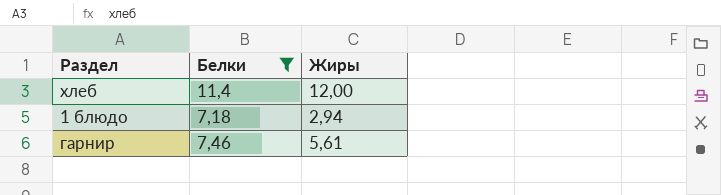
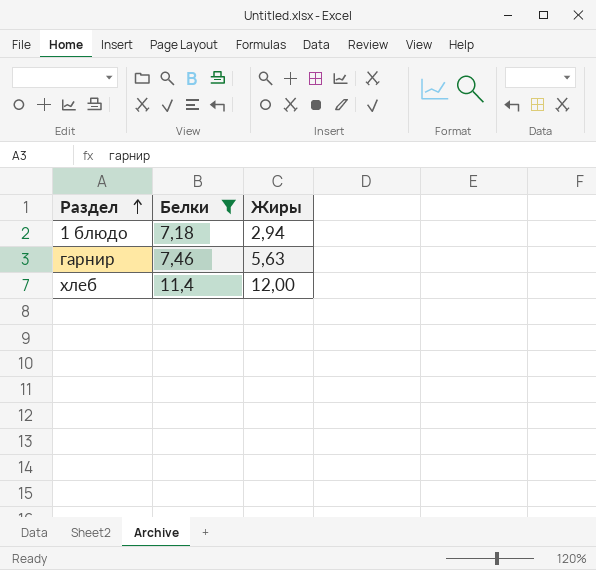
row order: none -> Раздел ascending
гарнир | Жиры: 5,61 -> 5,63

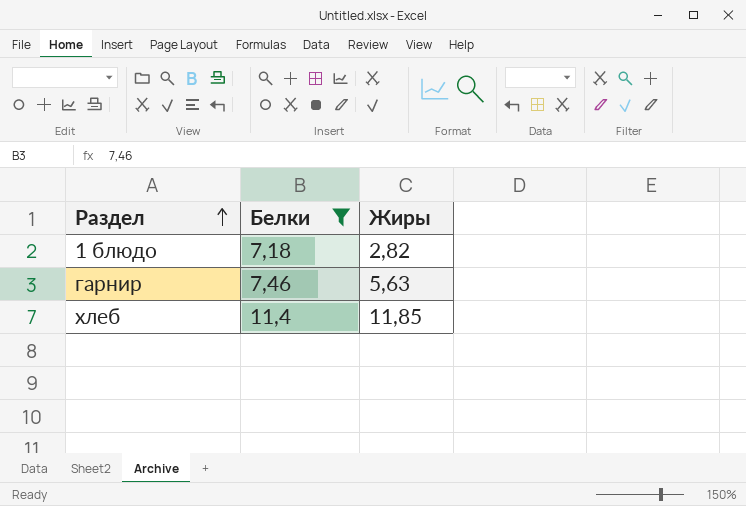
1 блюдо | Жиры: 2,94 -> 2,82
хлеб | Жиры: 12,00 -> 11,85

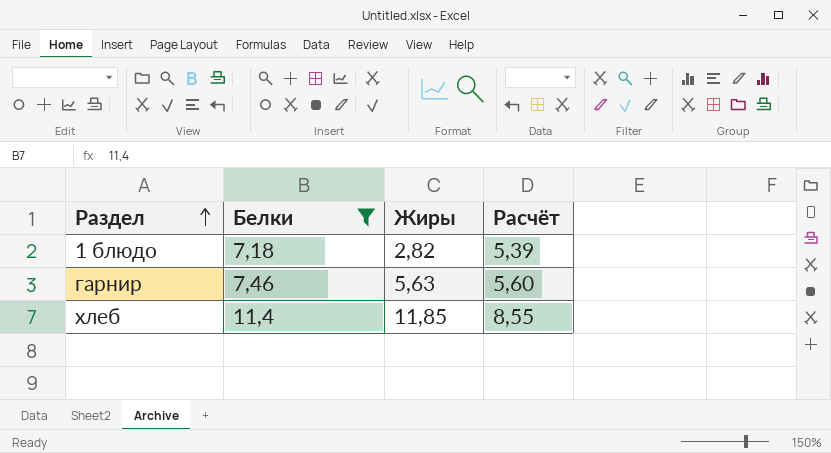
column Расчёт | formula: none -> [Белки] * 0,75

